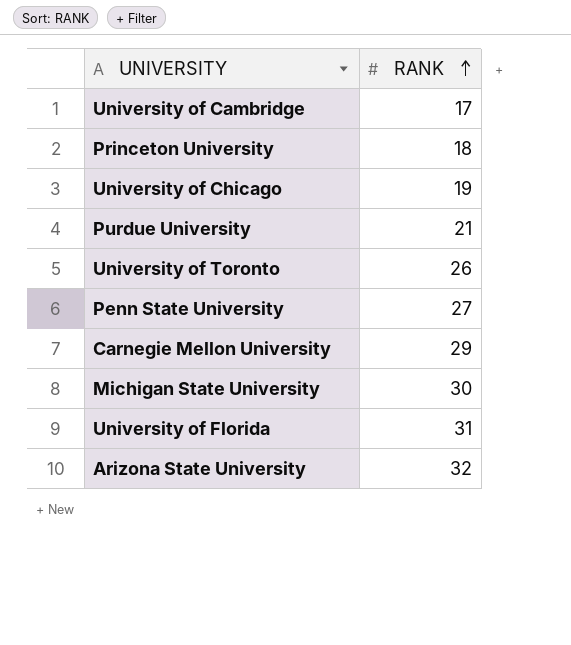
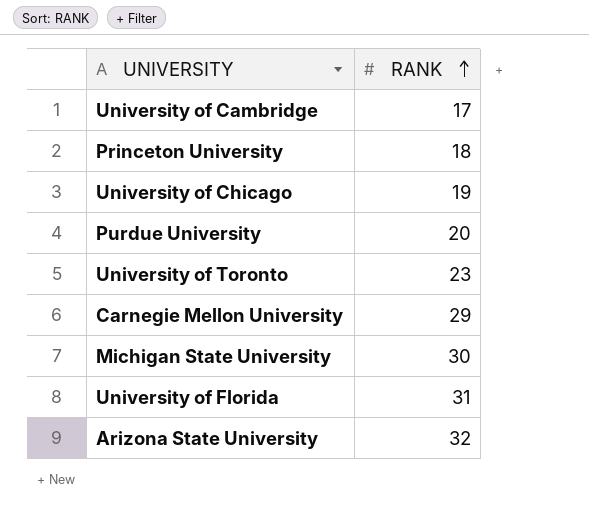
row Penn State University: 27 -> none
Purdue University | RANK: 21 -> 20
University of Toronto | RANK: 26 -> 23

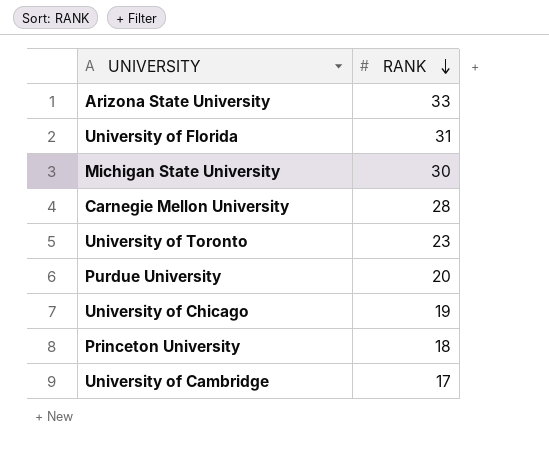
row order: RANK ascending -> RANK descending
Arizona State University | RANK: 32 -> 33
Carnegie Mellon University | RANK: 29 -> 28

